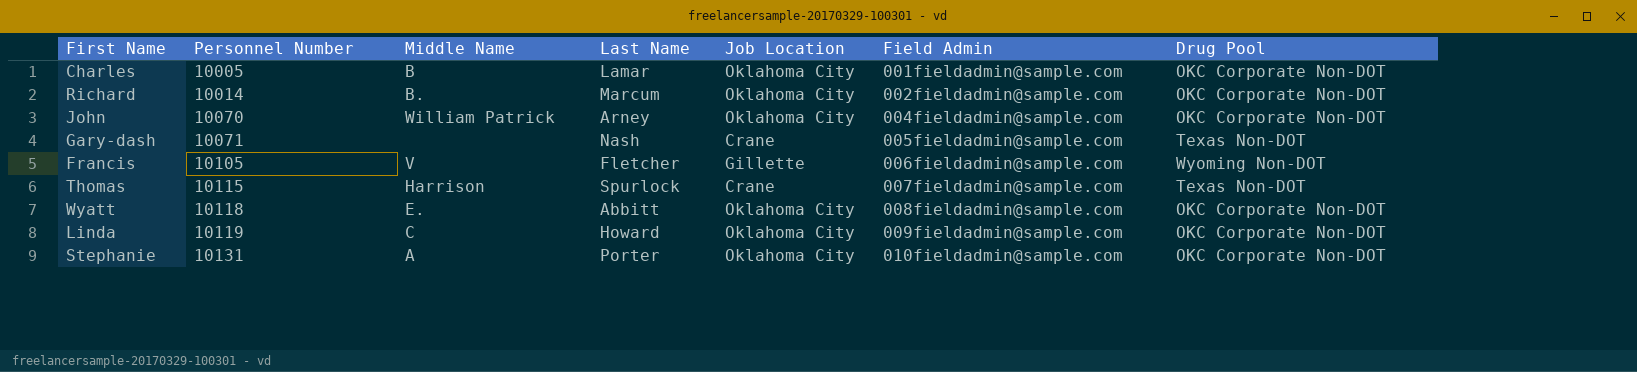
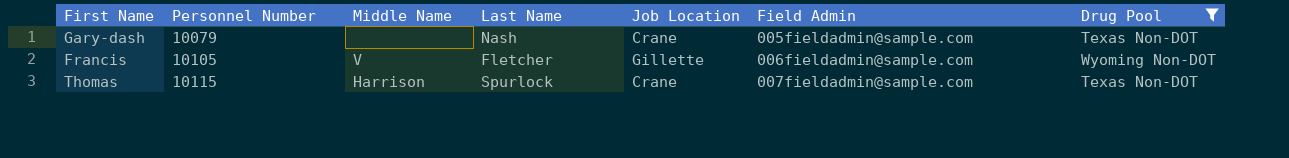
filter: none -> Drug Pool != OKC Corporate Non-DOT
Gary-dash | Personnel Number: 10071 -> 10079

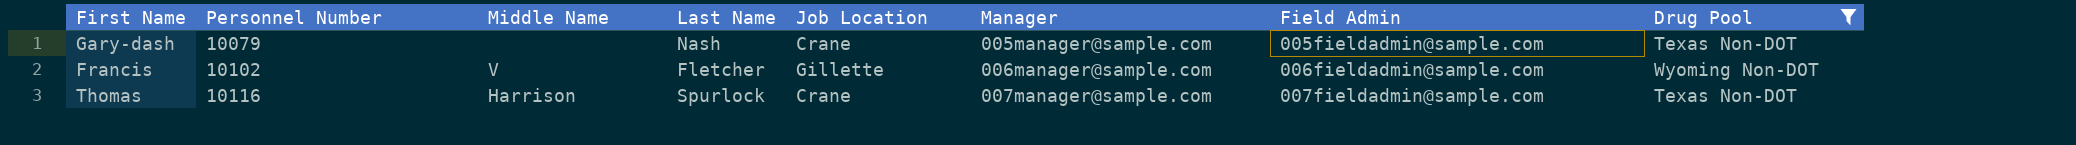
column Manager | position: none -> 6
Francis | Personnel Number: 10105 -> 10102
Thomas | Personnel Number: 10115 -> 10116

